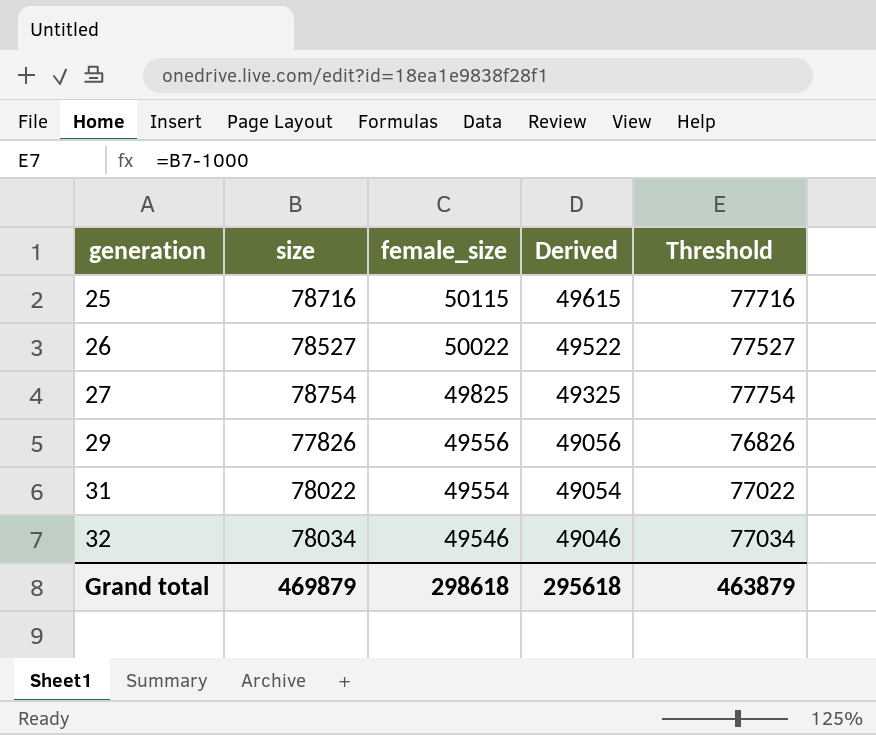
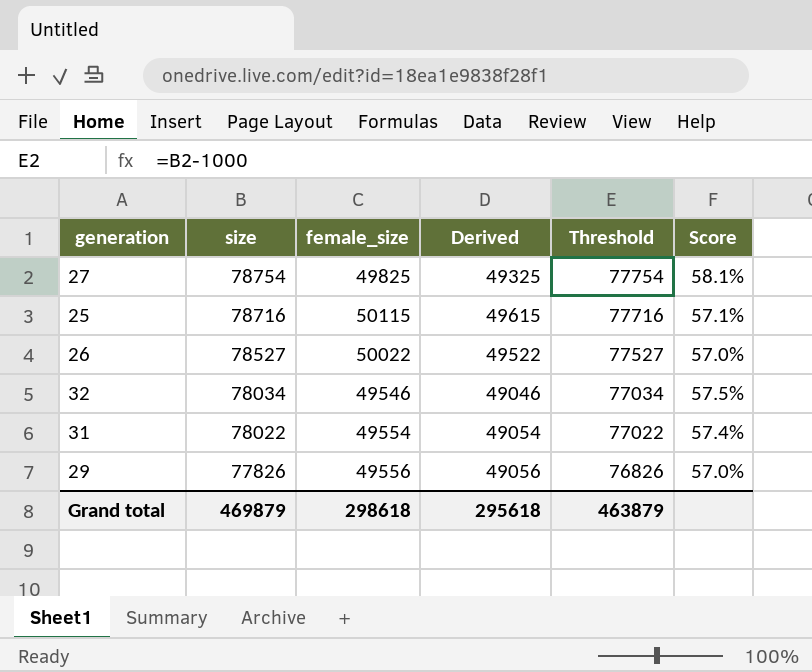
row order: generation ascending -> size descending
column Score | formula: none -> ([size] - [female_size]) / [female_size]

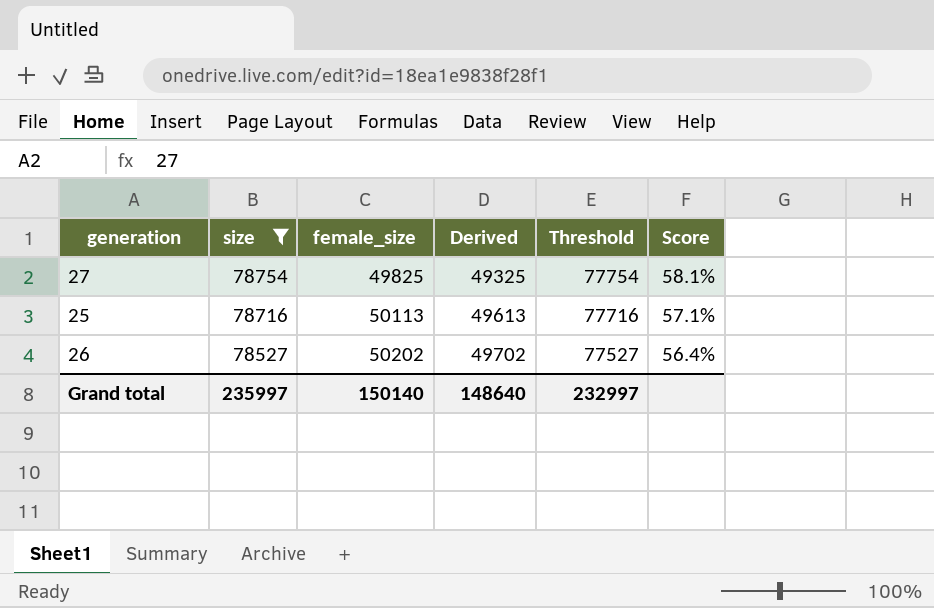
filter: none -> size >= 78527
25 | female_size: 50115 -> 50113
25 | Derived: 49615 -> 49613
26 | female_size: 50022 -> 50202
26 | Derived: 49522 -> 49702
26 | Score: 57.0% -> 56.4%
Grand total | size: 469879 -> 235997
Grand total | female_size: 298618 -> 150140
Grand total | Derived: 295618 -> 148640
Grand total | Threshold: 463879 -> 232997

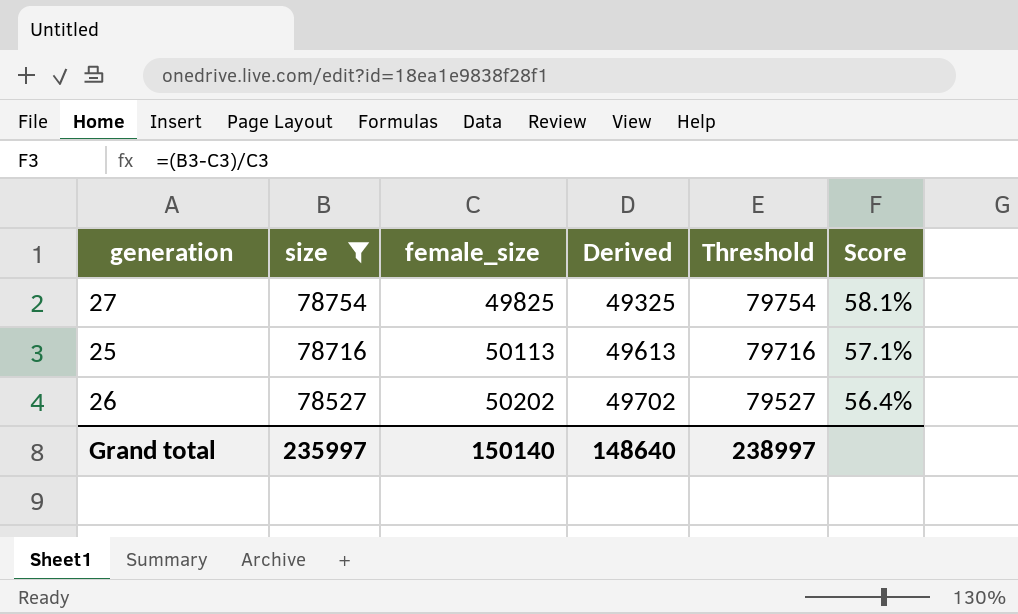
column Threshold | formula: [size] - 1000 -> [size] + 1000
Grand total | Threshold: 232997 -> 238997

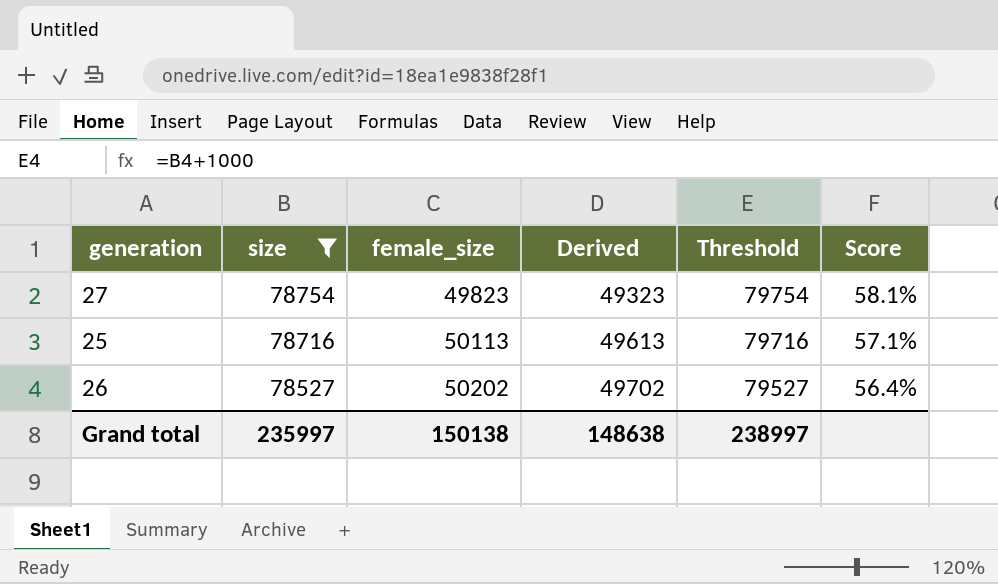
27 | female_size: 49825 -> 49823
27 | Derived: 49325 -> 49323
Grand total | female_size: 150140 -> 150138
Grand total | Derived: 148640 -> 148638

